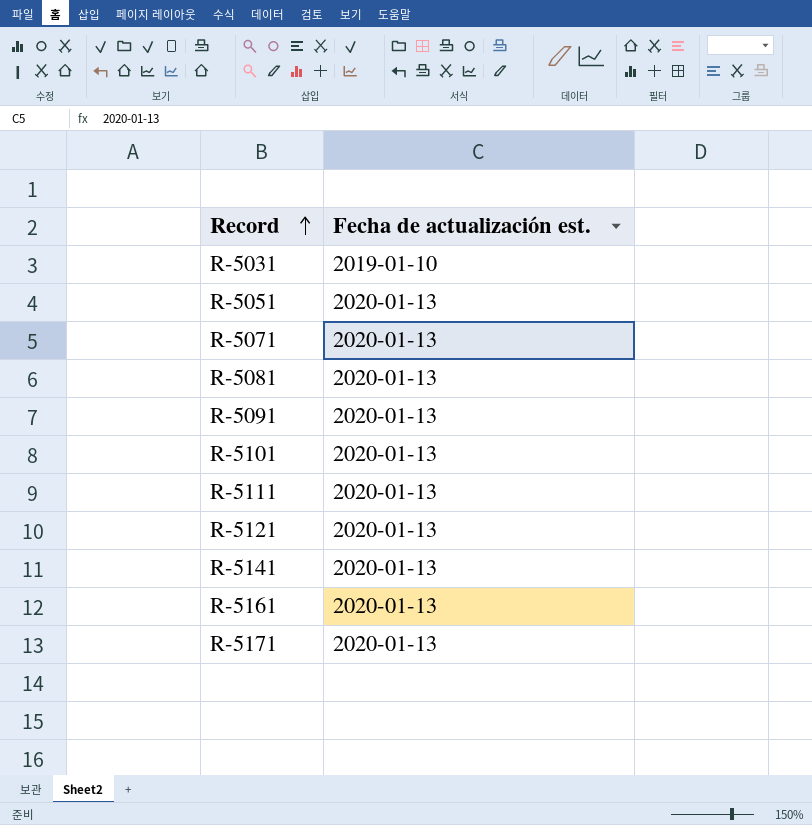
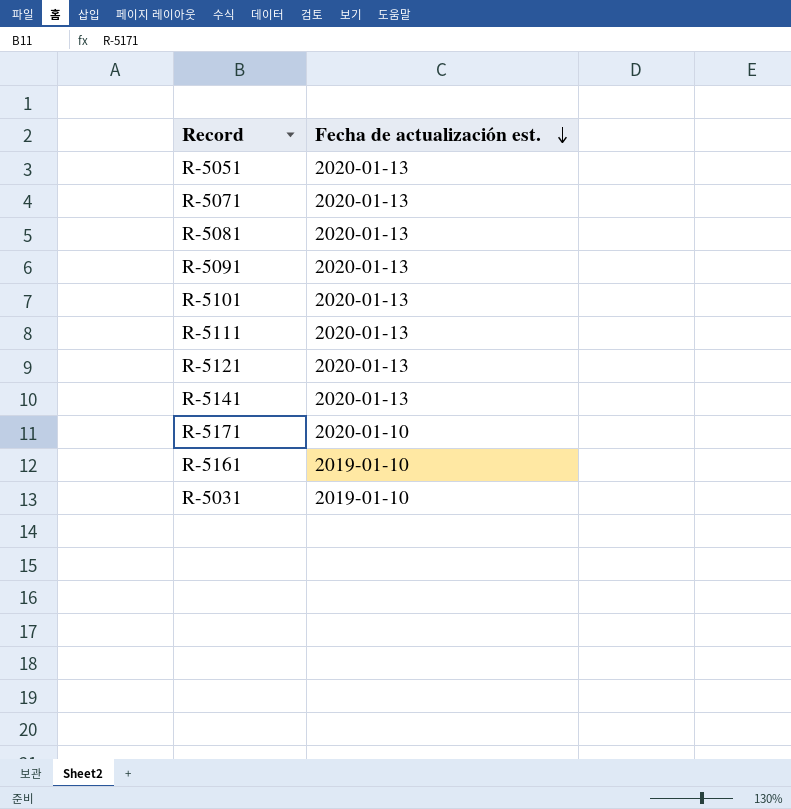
row order: Record ascending -> Fecha de actualización est. descending
R-5171 | Fecha de actualización est.: 2020-01-13 -> 2020-01-10
R-5161 | Fecha de actualización est.: 2020-01-13 -> 2019-01-10

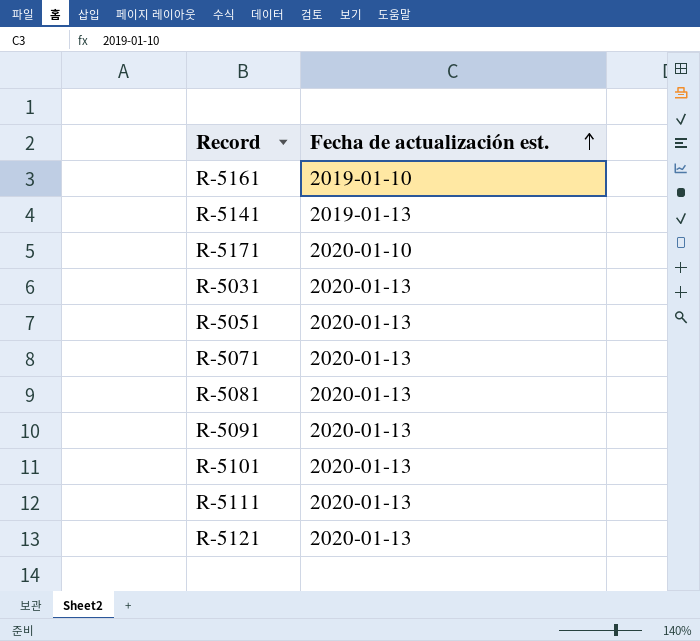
row order: Fecha de actualización est. descending -> Fecha de actualización est. ascending
R-5141 | Fecha de actualización est.: 2020-01-13 -> 2019-01-13
R-5031 | Fecha de actualización est.: 2019-01-10 -> 2020-01-13

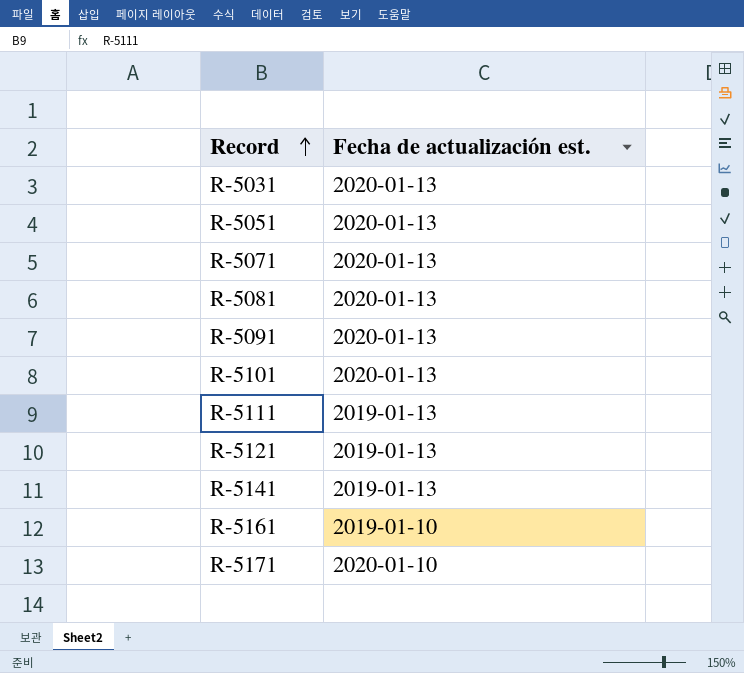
row order: Fecha de actualización est. ascending -> Record ascending
R-5111 | Fecha de actualización est.: 2020-01-13 -> 2019-01-13
R-5121 | Fecha de actualización est.: 2020-01-13 -> 2019-01-13

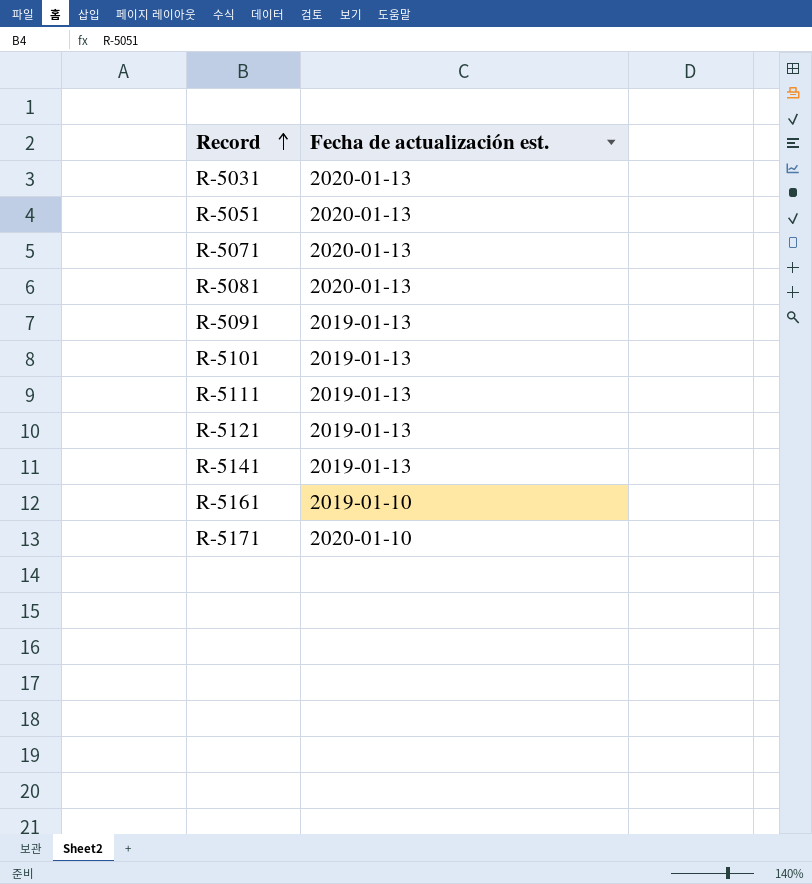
R-5091 | Fecha de actualización est.: 2020-01-13 -> 2019-01-13
R-5101 | Fecha de actualización est.: 2020-01-13 -> 2019-01-13

